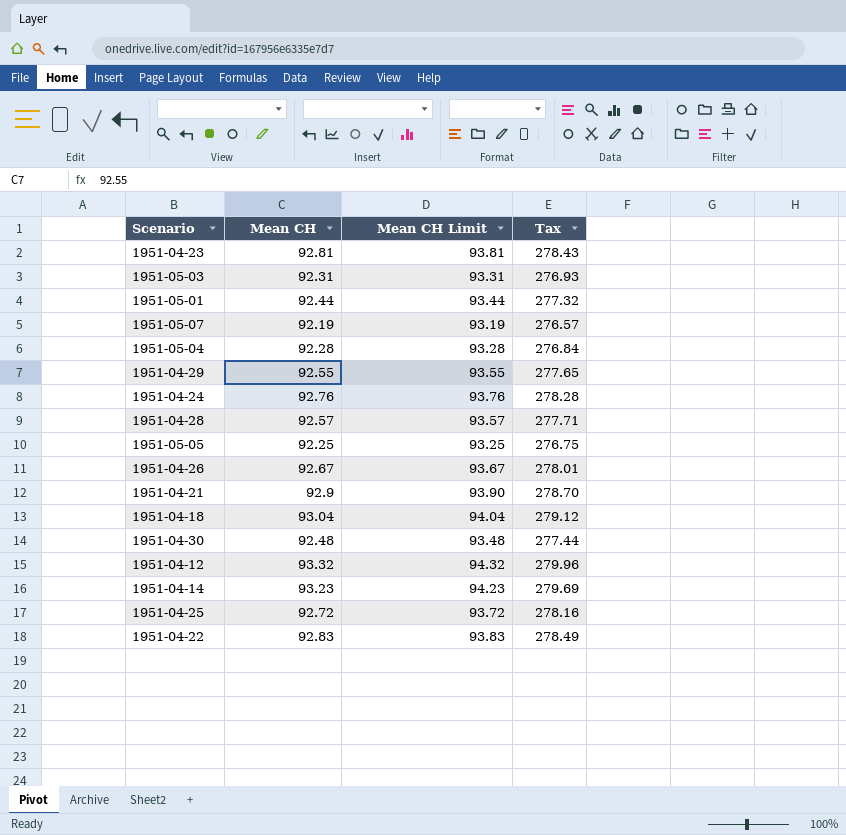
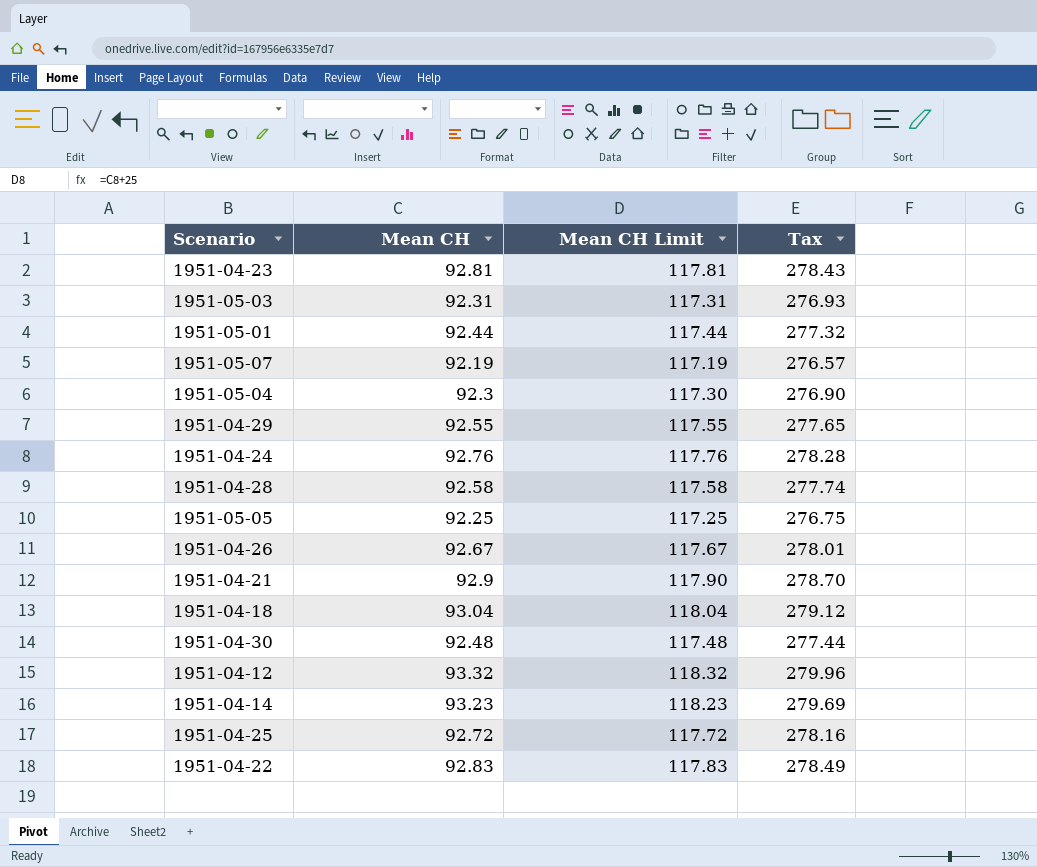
column Mean CH Limit | formula: [Mean CH] + 1 -> [Mean CH] + 25
1951-05-04 | Mean CH: 92.28 -> 92.3
1951-05-04 | Tax: 276.84 -> 276.90
1951-04-28 | Mean CH: 92.57 -> 92.58
1951-04-28 | Tax: 277.71 -> 277.74

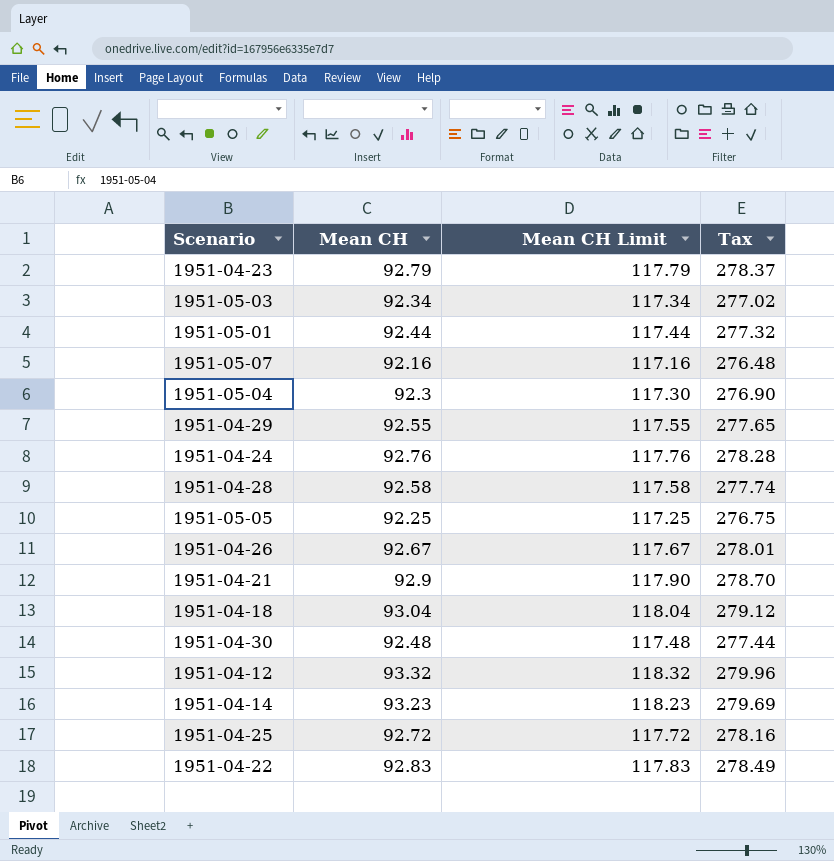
1951-04-23 | Mean CH: 92.81 -> 92.79
1951-04-23 | Mean CH Limit: 117.81 -> 117.79
1951-04-23 | Tax: 278.43 -> 278.37
1951-05-03 | Mean CH: 92.31 -> 92.34
1951-05-03 | Mean CH Limit: 117.31 -> 117.34
1951-05-03 | Tax: 276.93 -> 277.02
1951-05-07 | Mean CH: 92.19 -> 92.16
1951-05-07 | Mean CH Limit: 117.19 -> 117.16
1951-05-07 | Tax: 276.57 -> 276.48

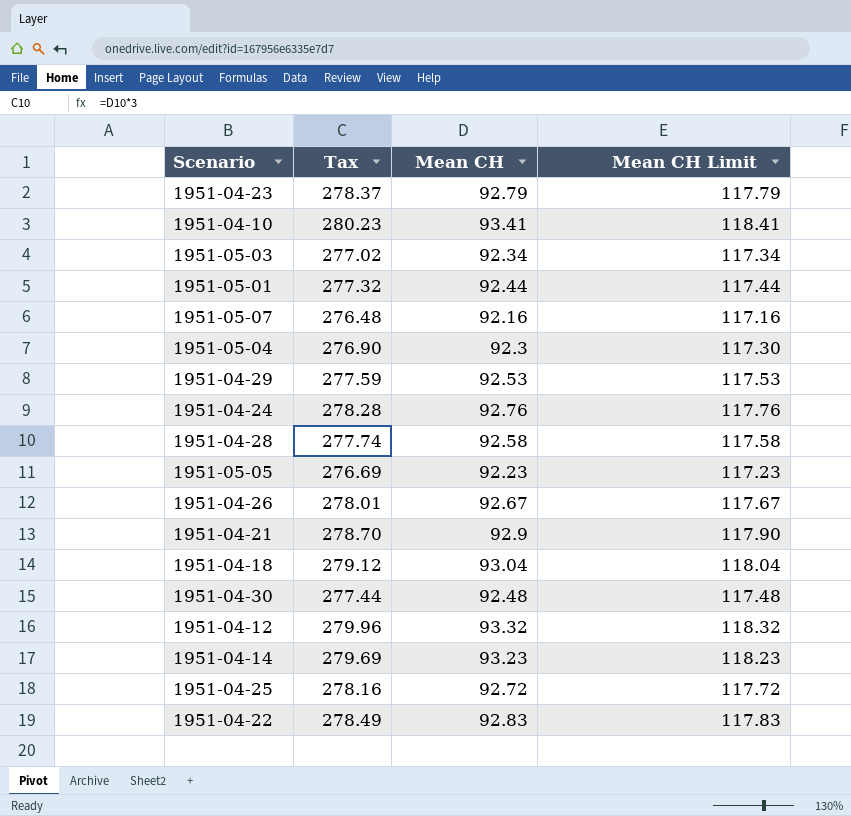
column Tax | position: 4 -> 2
row 1951-04-10: none -> 280.23 | 93.41 | 118.41
1951-04-29 | Tax: 277.65 -> 277.59
1951-04-29 | Mean CH: 92.55 -> 92.53
1951-04-29 | Mean CH Limit: 117.55 -> 117.53
1951-05-05 | Tax: 276.75 -> 276.69
1951-05-05 | Mean CH: 92.25 -> 92.23
1951-05-05 | Mean CH Limit: 117.25 -> 117.23

